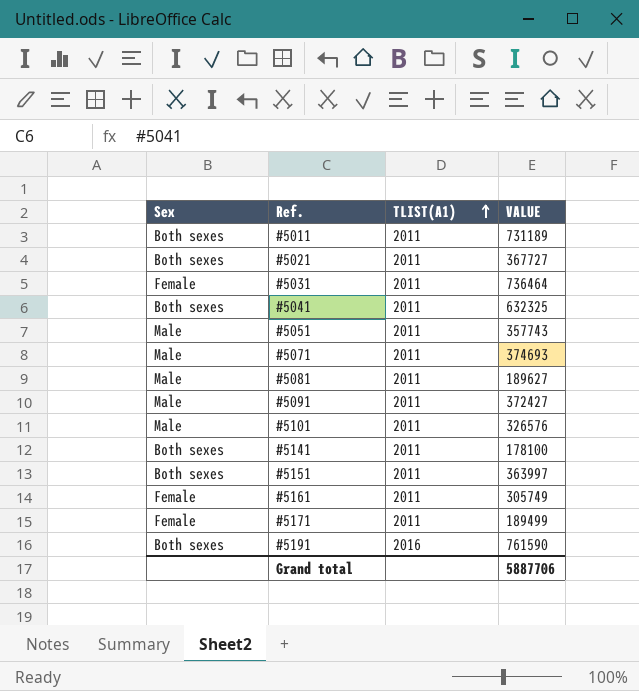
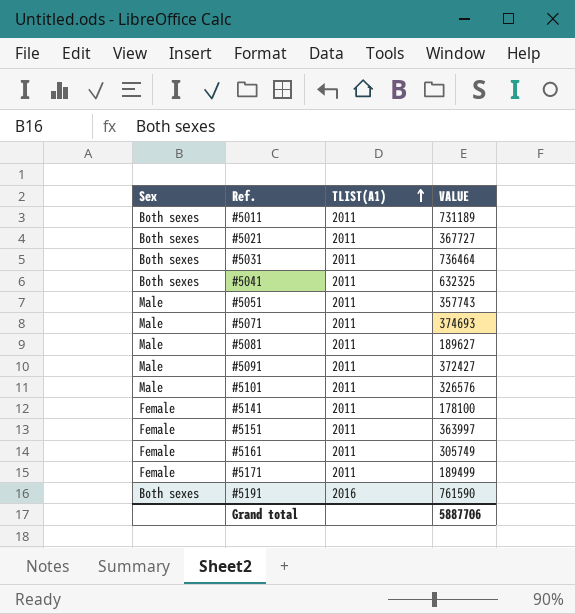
#5031 | Sex: Female -> Both sexes
#5141 | Sex: Both sexes -> Female
#5151 | Sex: Both sexes -> Female

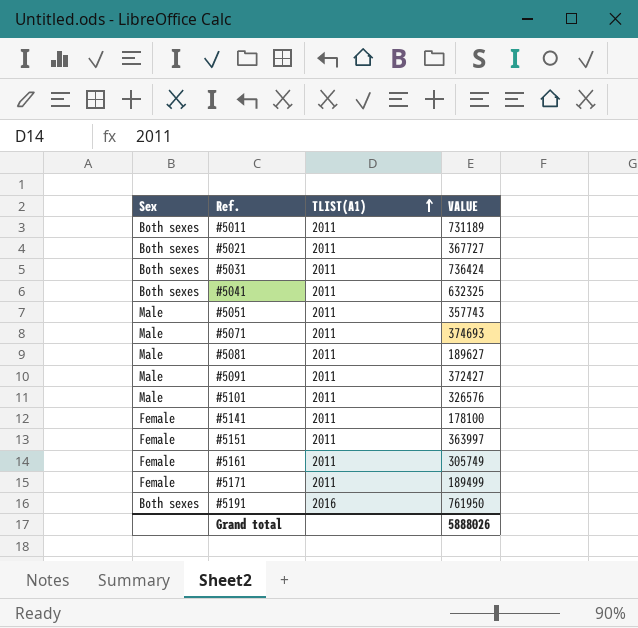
#5031 | VALUE: 736464 -> 736424
#5191 | VALUE: 761590 -> 761950
Grand total | VALUE: 5887706 -> 5888026

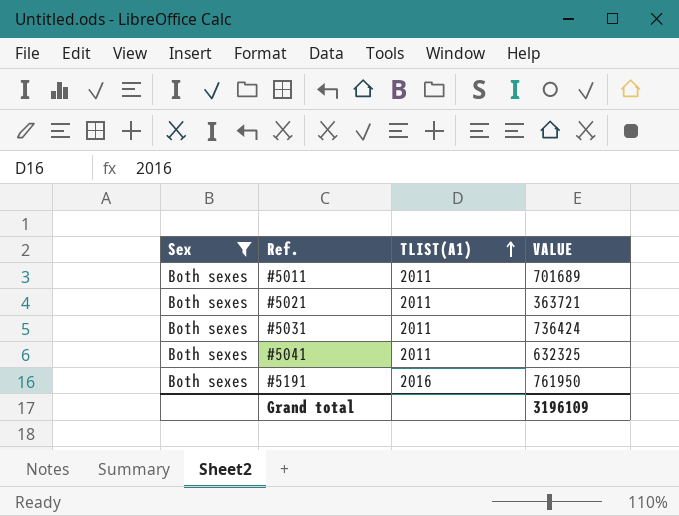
filter: none -> Sex = Both sexes
#5011 | VALUE: 731189 -> 701689
#5021 | VALUE: 367727 -> 363721
Grand total | VALUE: 5888026 -> 3196109

